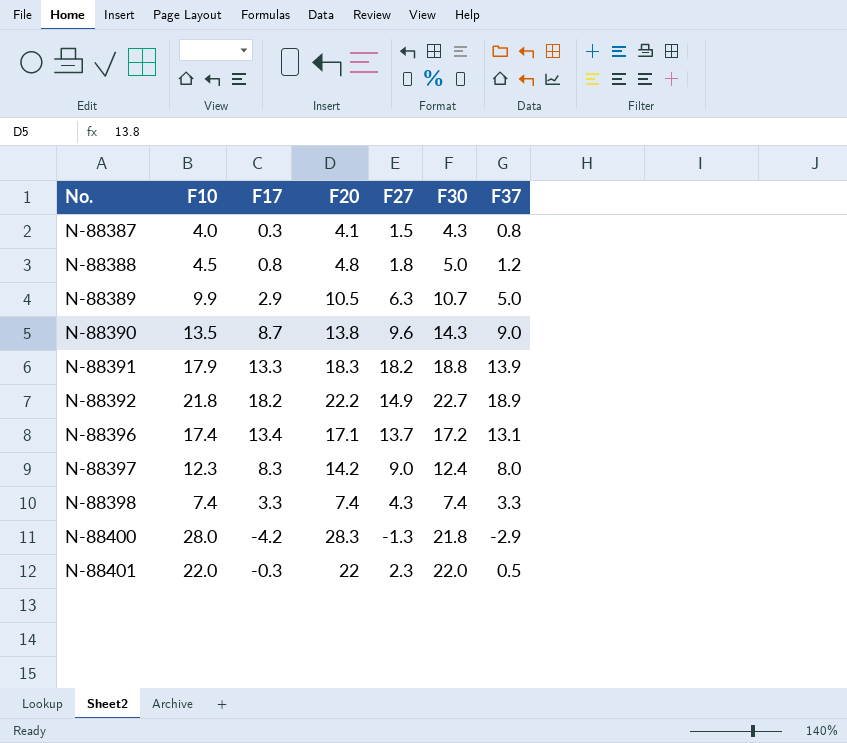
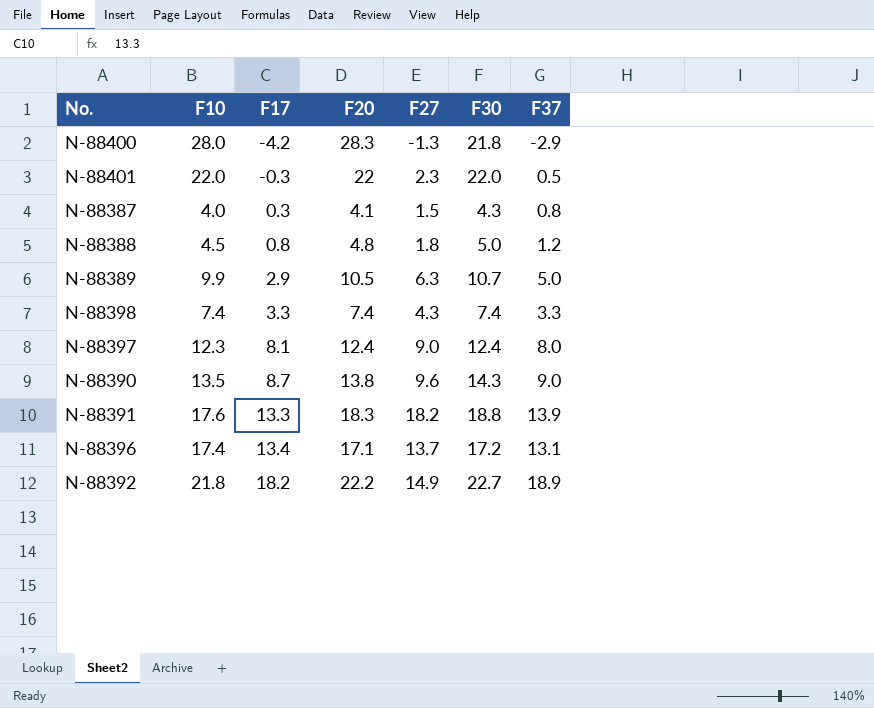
row order: No. ascending -> F17 ascending
N-88397 | F17: 8.3 -> 8.1
N-88397 | F20: 14.2 -> 12.4
N-88391 | F10: 17.9 -> 17.6

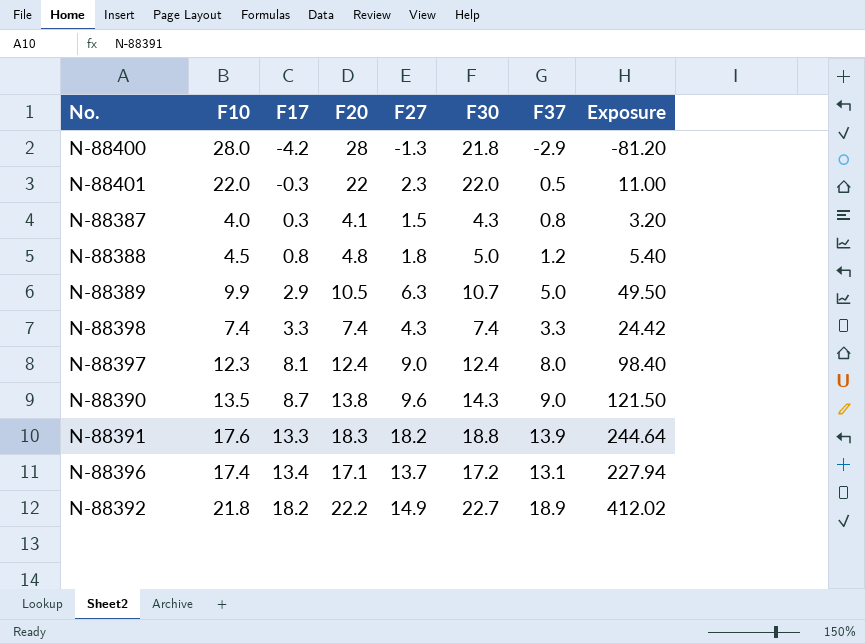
column Exposure | formula: none -> [F10] * [F37]
N-88400 | F20: 28.3 -> 28

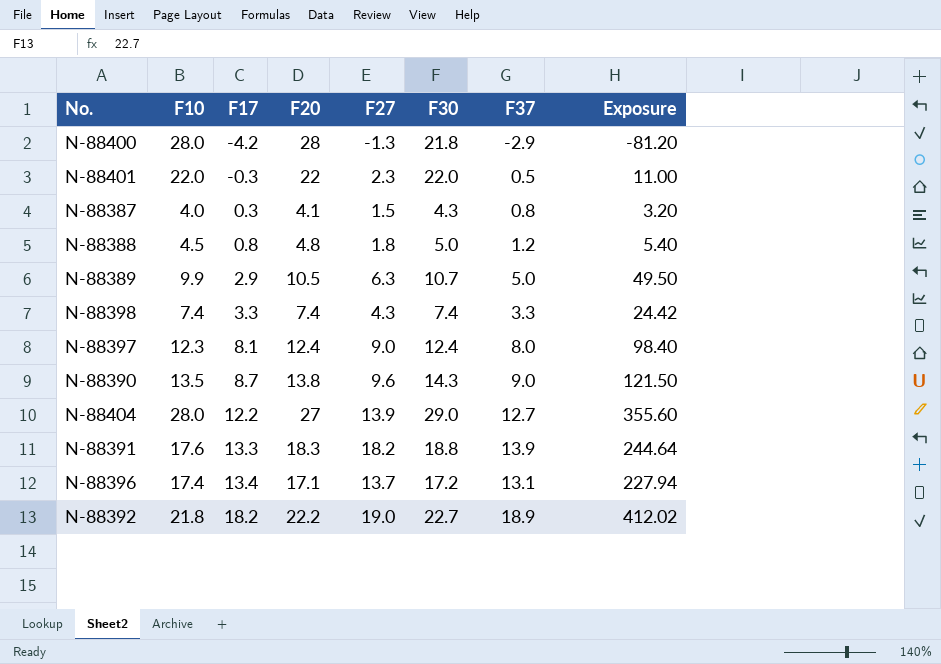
row N-88404: none -> 28.0 | 12.2 | 27 | 13.9 | 29.0 | 12.7 | 355.60
N-88392 | F27: 14.9 -> 19.0

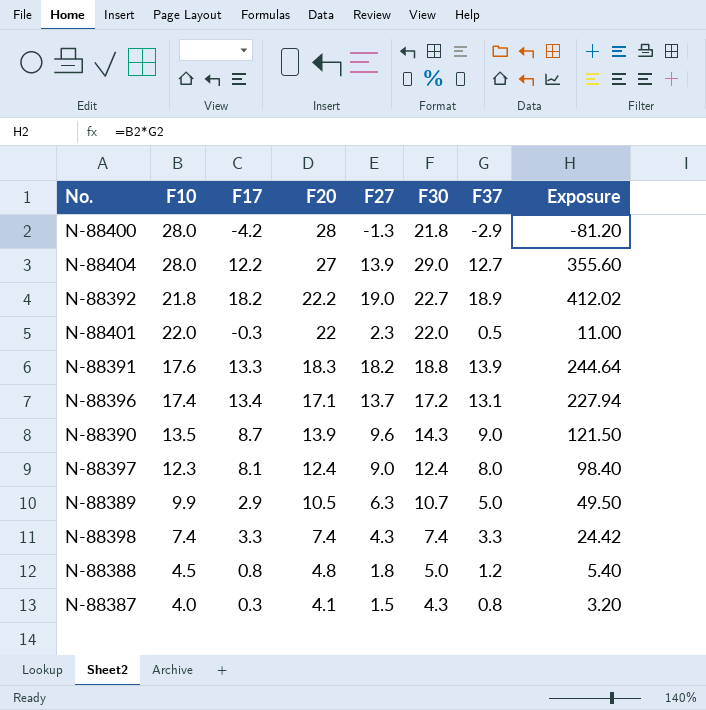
row order: F17 ascending -> F20 descending
N-88390 | F20: 13.8 -> 13.9

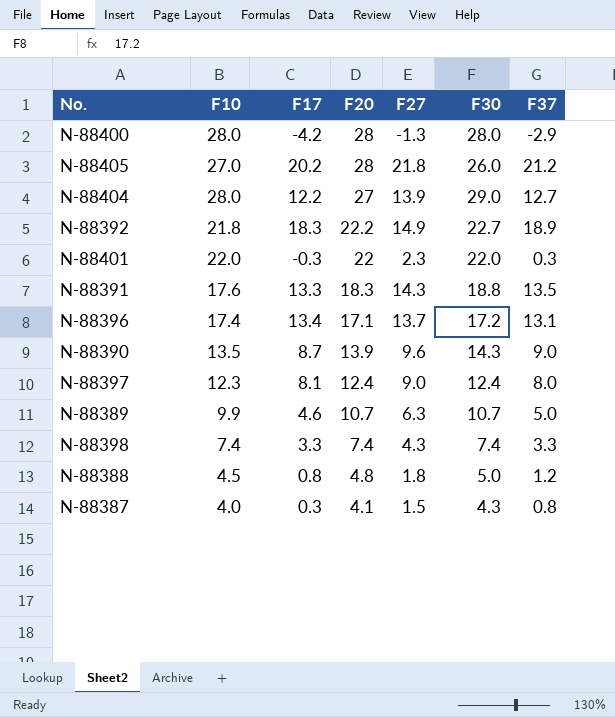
column Exposure | formula: [F10] * [F37] -> none
N-88400 | F30: 21.8 -> 28.0
row N-88405: none -> 27.0 | 20.2 | 28 | 21.8 | 26.0 | 21.2
N-88392 | F17: 18.2 -> 18.3
N-88392 | F27: 19.0 -> 14.9
N-88401 | F37: 0.5 -> 0.3
N-88391 | F27: 18.2 -> 14.3
N-88391 | F37: 13.9 -> 13.5
N-88389 | F17: 2.9 -> 4.6
N-88389 | F20: 10.5 -> 10.7

